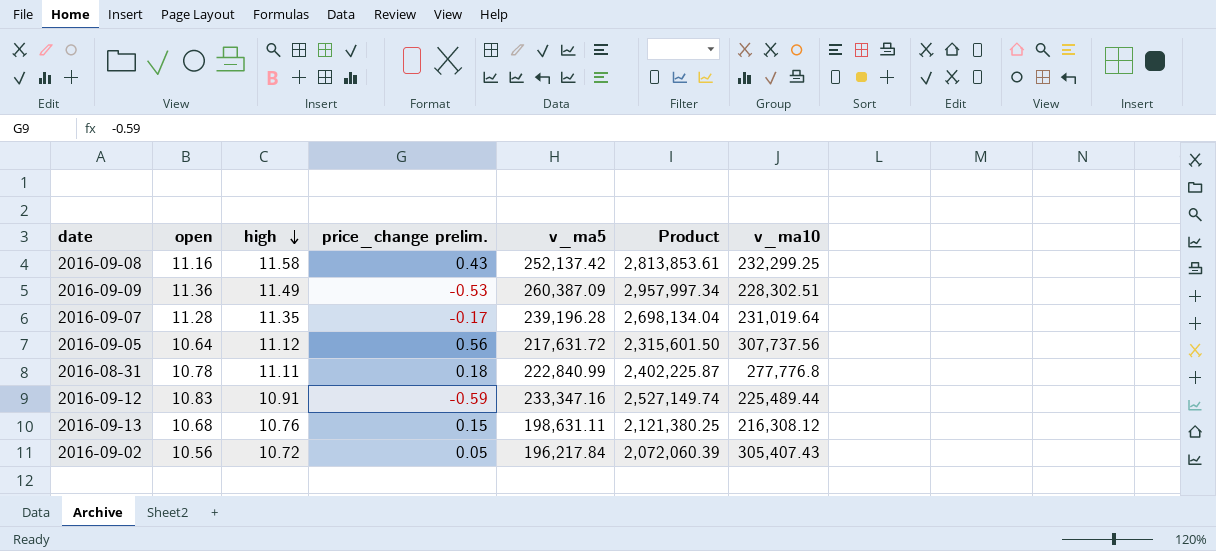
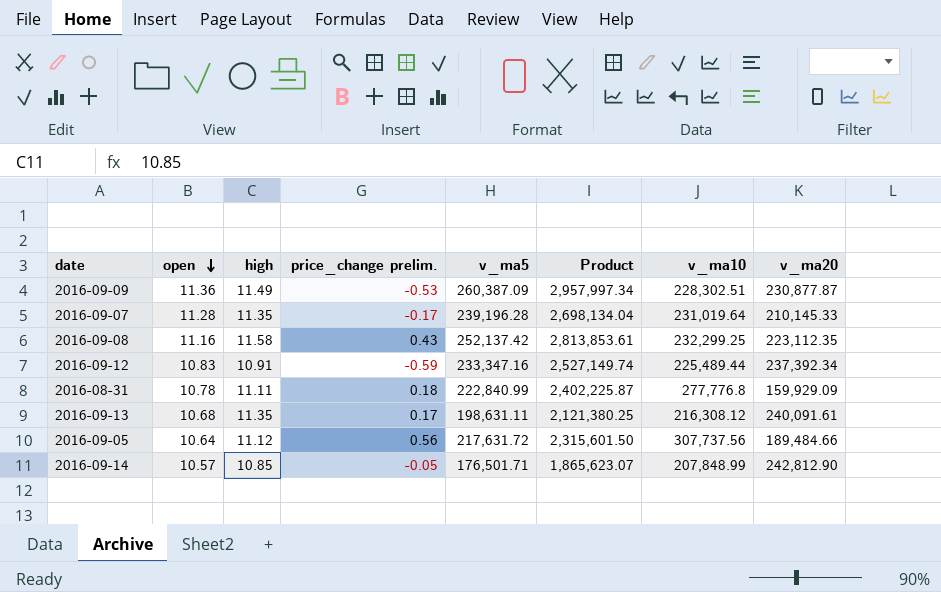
row order: high descending -> open descending
column v_ma20 | position: none -> 8
row 2016-09-02: 10.56 | 10.72 | 0.05 | 196,217.84 | 2,072,060.39 | 305,407.43 -> none
2016-09-13 | high: 10.76 -> 11.35
2016-09-13 | price_change prelim.: 0.15 -> 0.17
row 2016-09-14: none -> 10.57 | 10.85 | -0.05 | 176,501.71 | 1,865,623.07 | 207,848.99 | 242,812.90

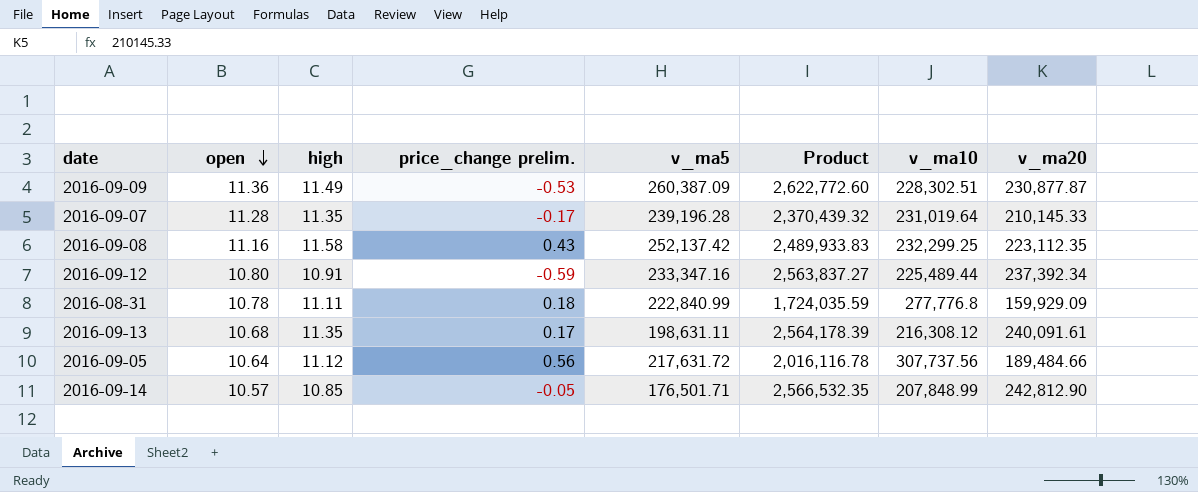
column Product | formula: [open] * [v_ma5] -> [open] * [v_ma20]
2016-09-12 | open: 10.83 -> 10.80

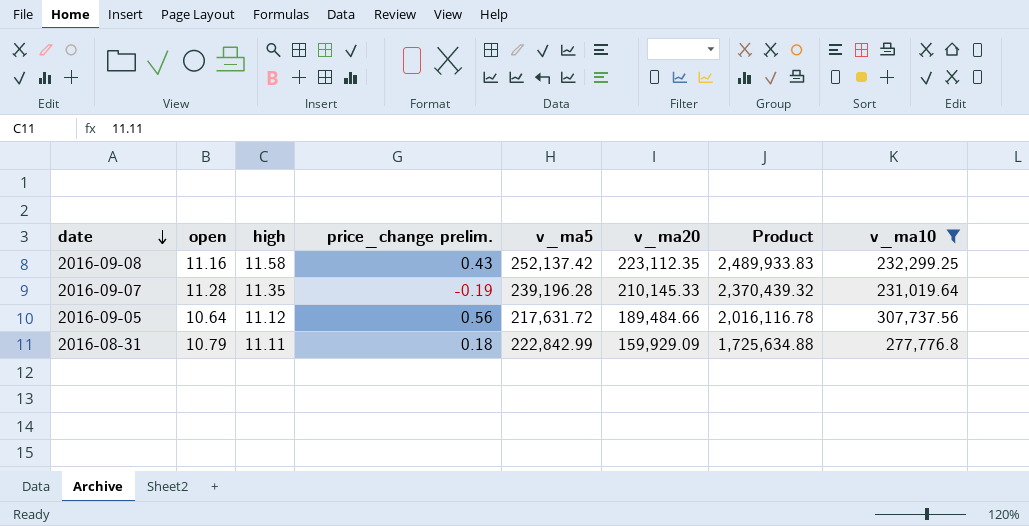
filter: none -> v_ma10 >= 231,019.64
row order: open descending -> date descending
column v_ma20 | position: 8 -> 6
2016-09-07 | price_change prelim.: -0.17 -> -0.19
2016-08-31 | open: 10.78 -> 10.79
2016-08-31 | v_ma5: 222,840.99 -> 222,842.99
2016-08-31 | Product: 1,724,035.59 -> 1,725,634.88

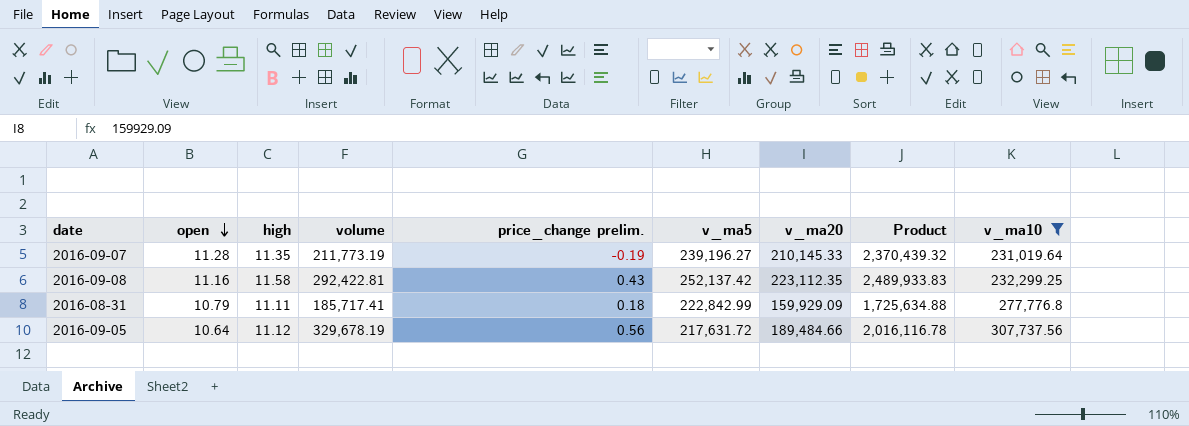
row order: date descending -> open descending
column volume | position: none -> 4
2016-09-07 | v_ma5: 239,196.28 -> 239,196.27

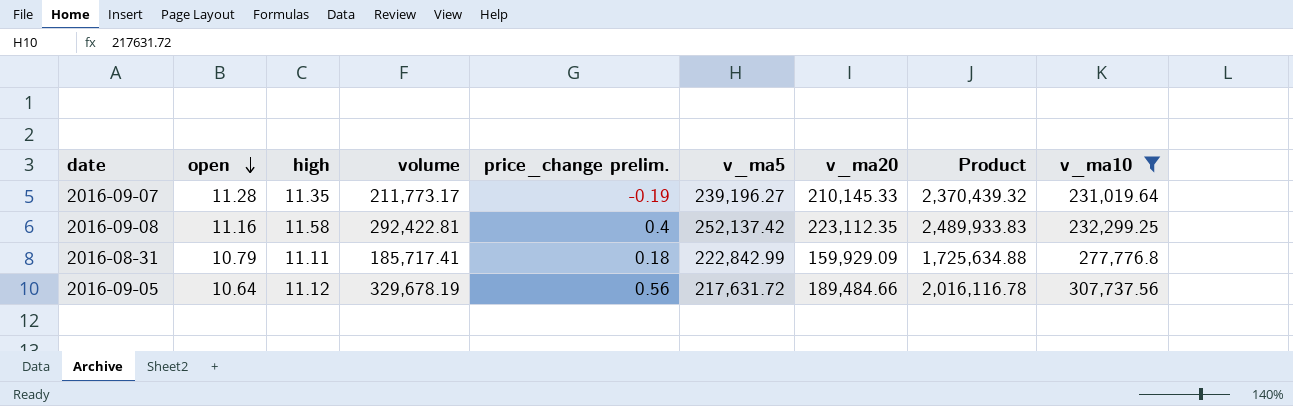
2016-09-07 | volume: 211,773.19 -> 211,773.17
2016-09-08 | price_change prelim.: 0.43 -> 0.4

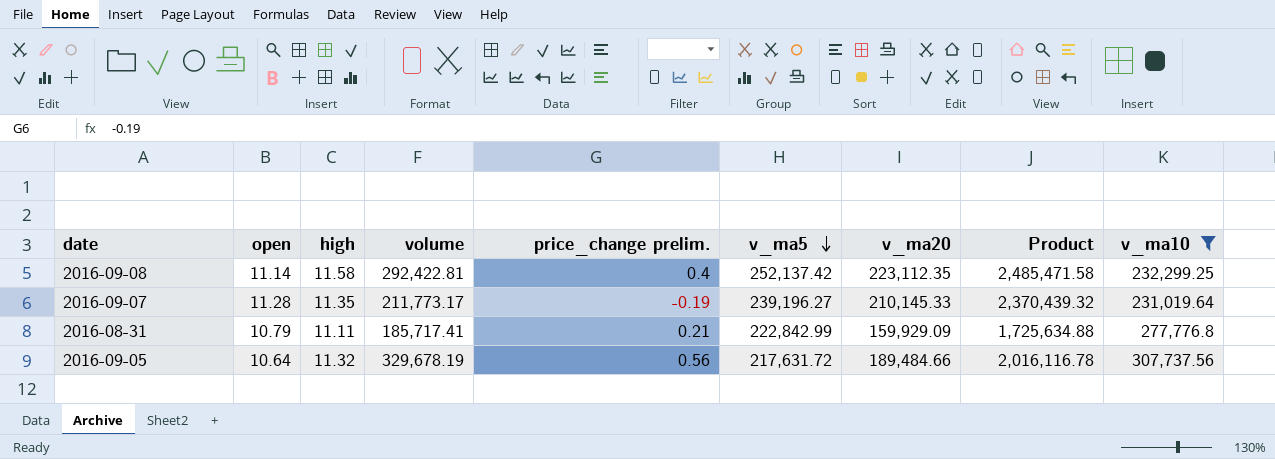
row order: open descending -> v_ma5 descending
2016-09-08 | open: 11.16 -> 11.14
2016-09-08 | Product: 2,489,933.83 -> 2,485,471.58
2016-08-31 | price_change prelim.: 0.18 -> 0.21
2016-09-05 | high: 11.12 -> 11.32

